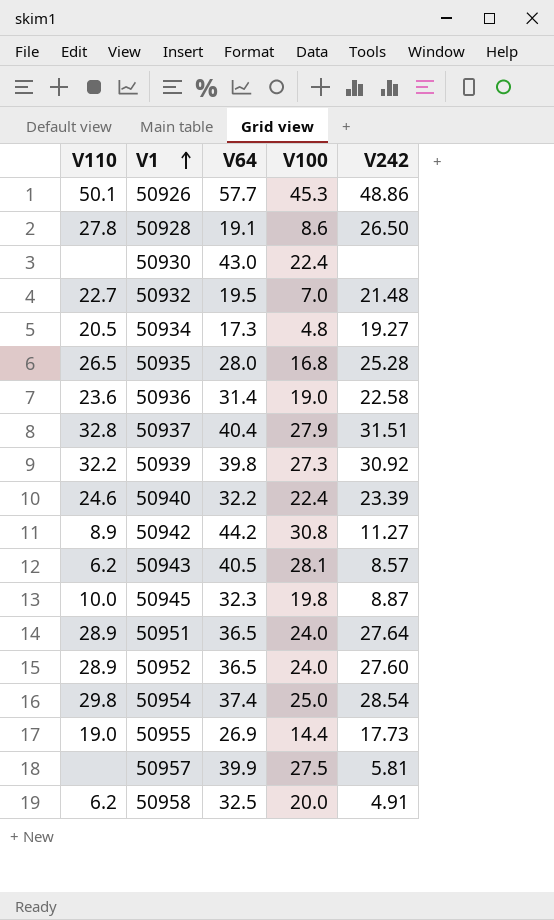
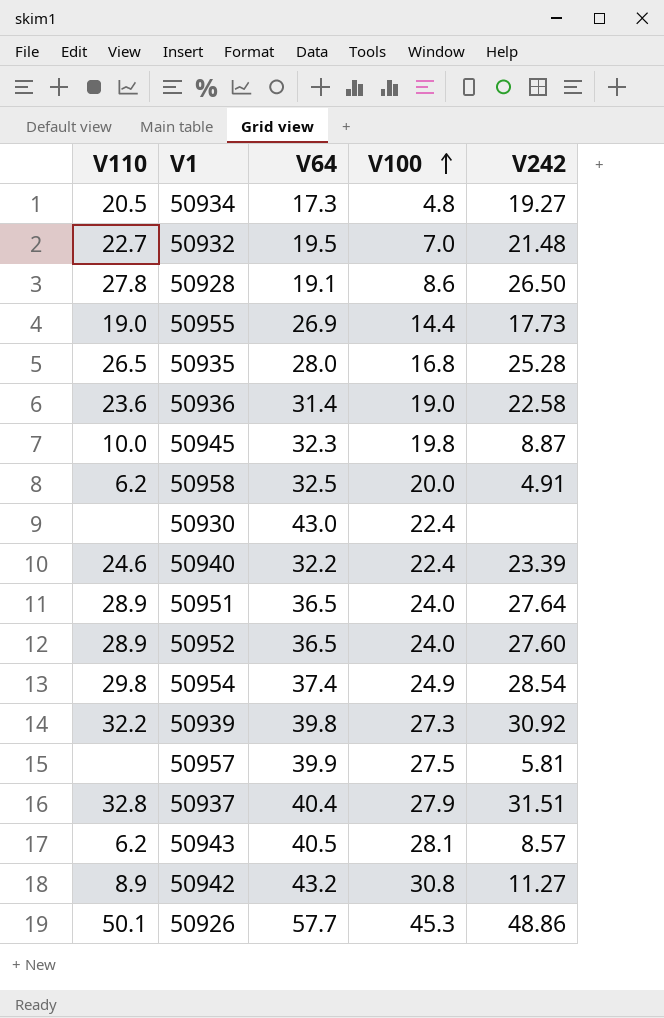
row order: V1 ascending -> V100 ascending
50954 | V100: 25.0 -> 24.9
50942 | V64: 44.2 -> 43.2

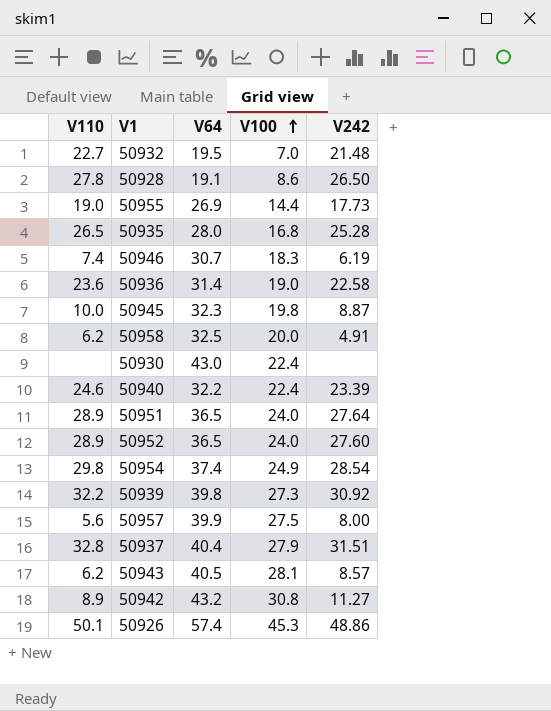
row 50934: 20.5 | 17.3 | 4.8 | 19.27 -> none
row 50946: none -> 7.4 | 30.7 | 18.3 | 6.19
50957 | V110: none -> 5.6
50957 | V242: 5.81 -> 8.00
50926 | V64: 57.7 -> 57.4

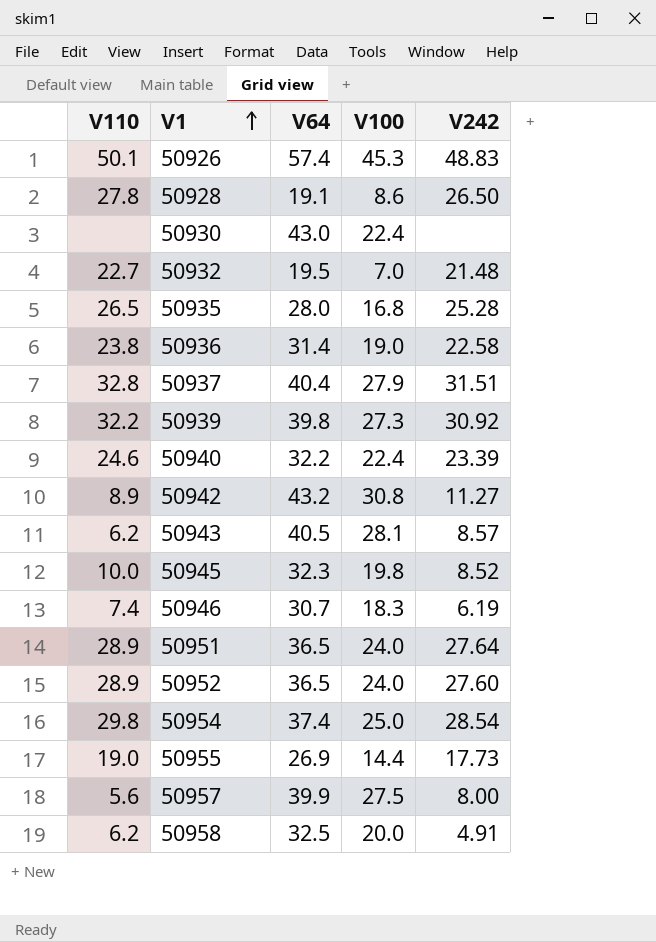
row order: V100 ascending -> V1 ascending
50926 | V242: 48.86 -> 48.83
50936 | V110: 23.6 -> 23.8
50945 | V242: 8.87 -> 8.52
50954 | V100: 24.9 -> 25.0

